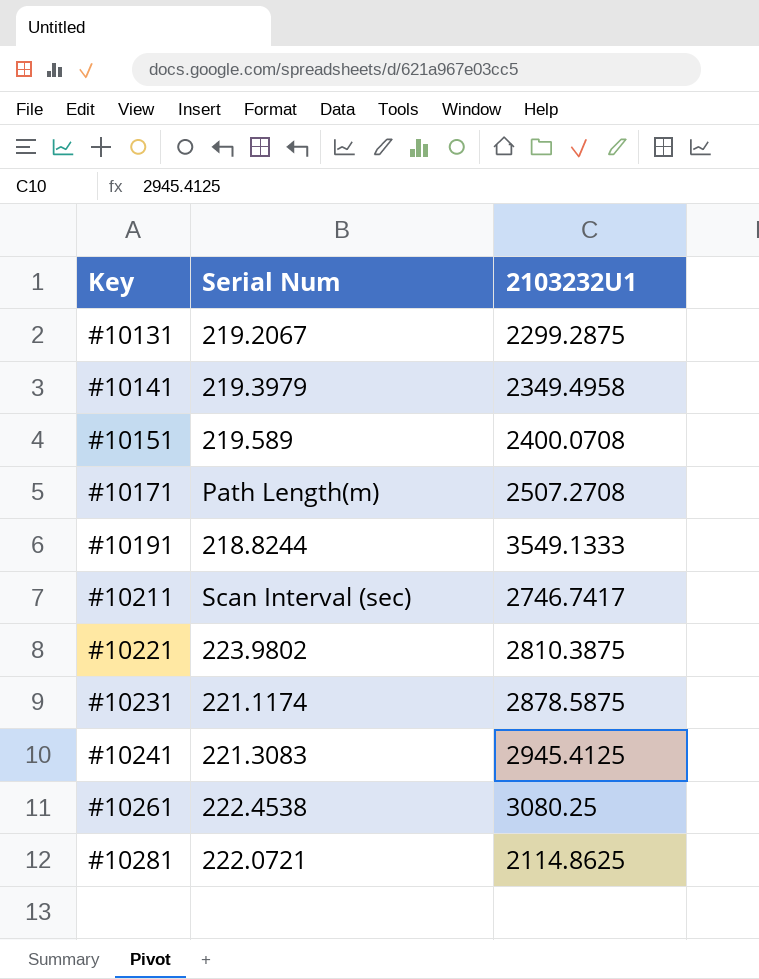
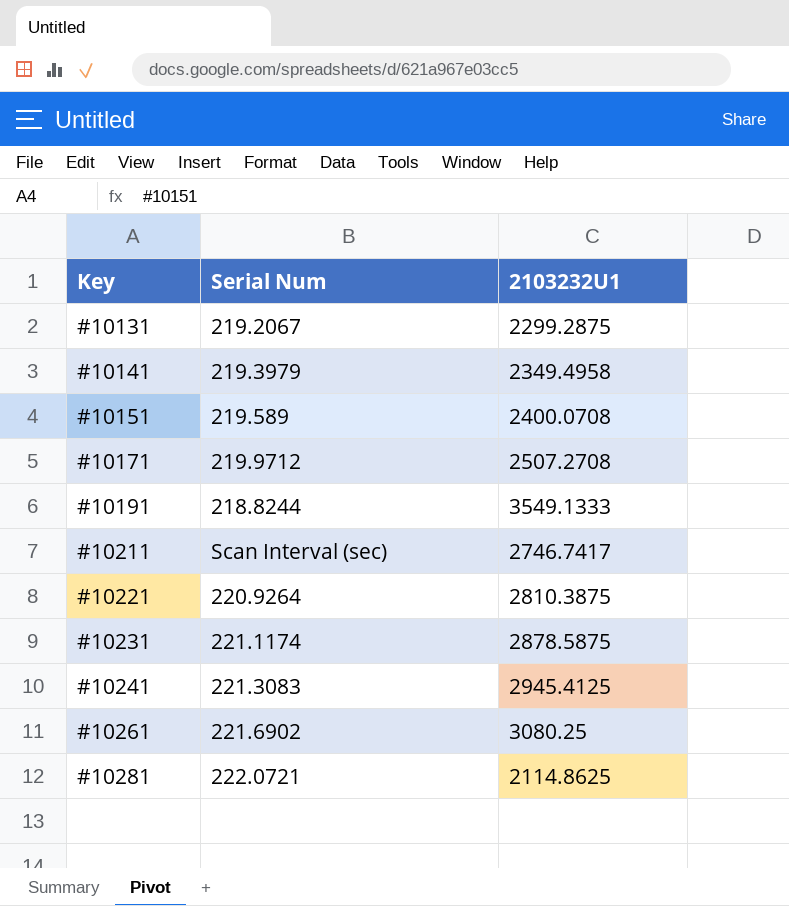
#10171 | Serial Num: Path Length(m) -> 219.9712
#10221 | Serial Num: 223.9802 -> 220.9264
#10261 | Serial Num: 222.4538 -> 221.6902

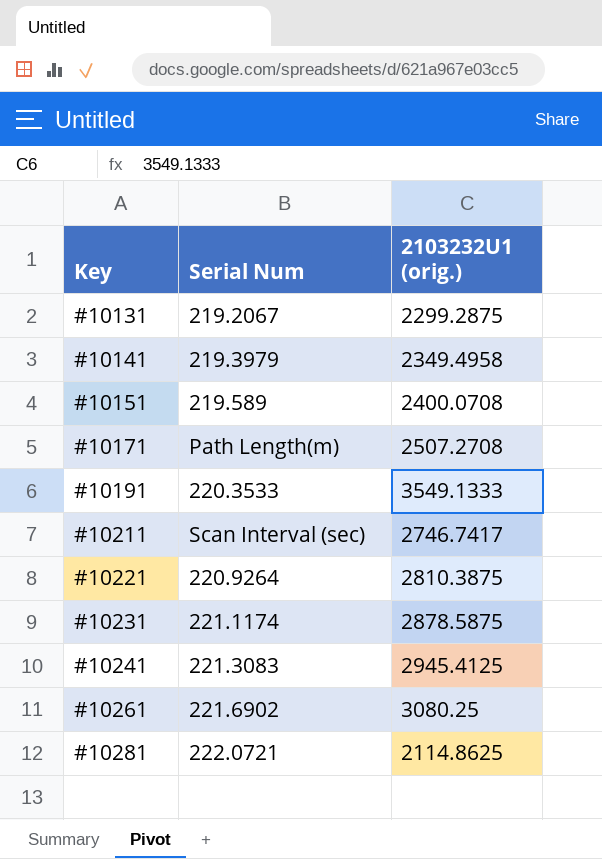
column name: 2103232U1 -> 2103232U1 (orig.)
#10171 | Serial Num: 219.9712 -> Path Length(m)
#10191 | Serial Num: 218.8244 -> 220.3533

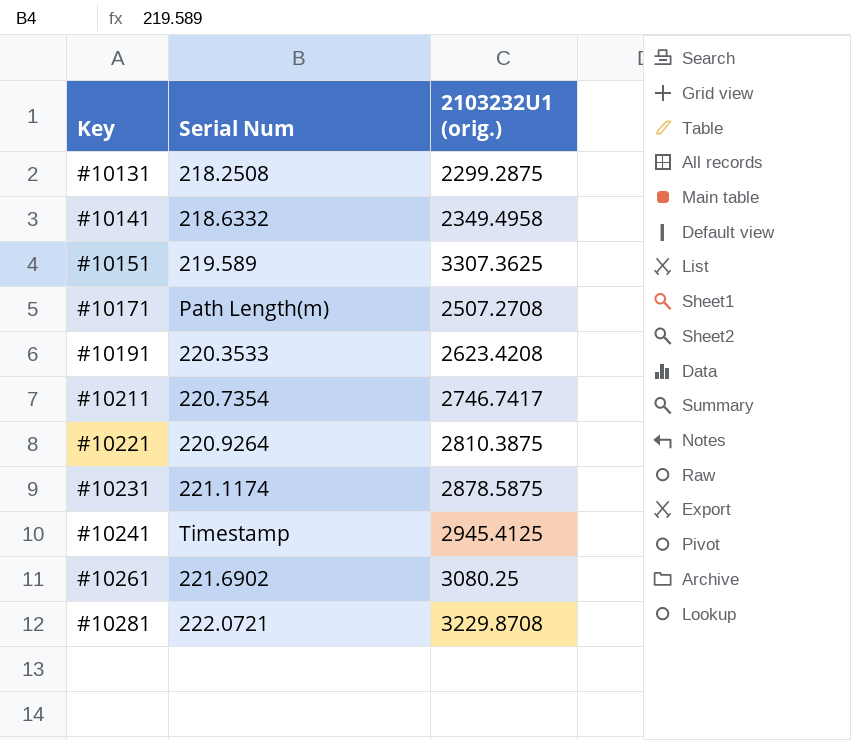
#10131 | Serial Num: 219.2067 -> 218.2508
#10141 | Serial Num: 219.3979 -> 218.6332
#10151 | 2103232U1 (orig.): 2400.0708 -> 3307.3625
#10191 | 2103232U1 (orig.): 3549.1333 -> 2623.4208
#10211 | Serial Num: Scan Interval (sec) -> 220.7354
#10241 | Serial Num: 221.3083 -> Timestamp
#10281 | 2103232U1 (orig.): 2114.8625 -> 3229.8708

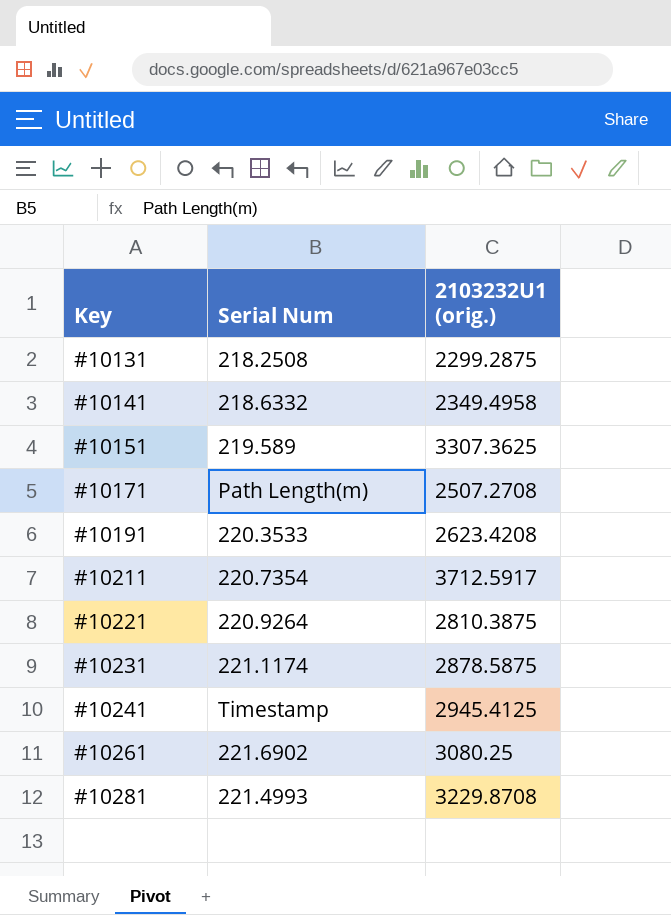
#10211 | 2103232U1 (orig.): 2746.7417 -> 3712.5917
#10281 | Serial Num: 222.0721 -> 221.4993

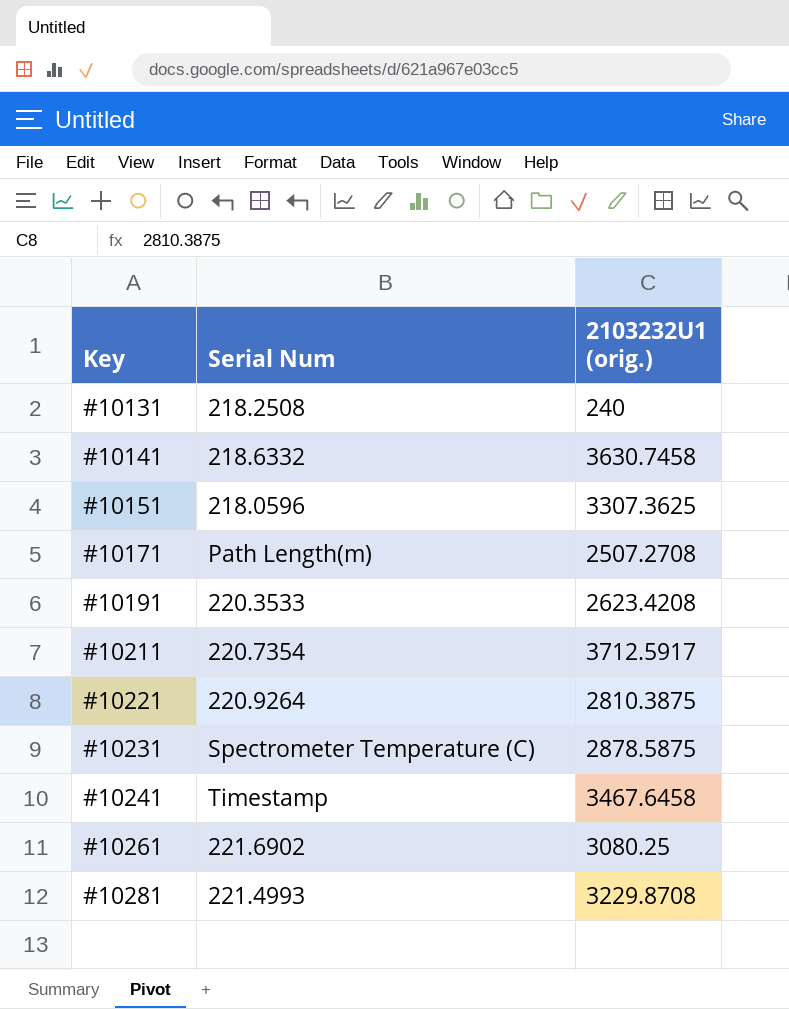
#10131 | 2103232U1 (orig.): 2299.2875 -> 240
#10141 | 2103232U1 (orig.): 2349.4958 -> 3630.7458
#10151 | Serial Num: 219.589 -> 218.0596
#10231 | Serial Num: 221.1174 -> Spectrometer Temperature (C)
#10241 | 2103232U1 (orig.): 2945.4125 -> 3467.6458

